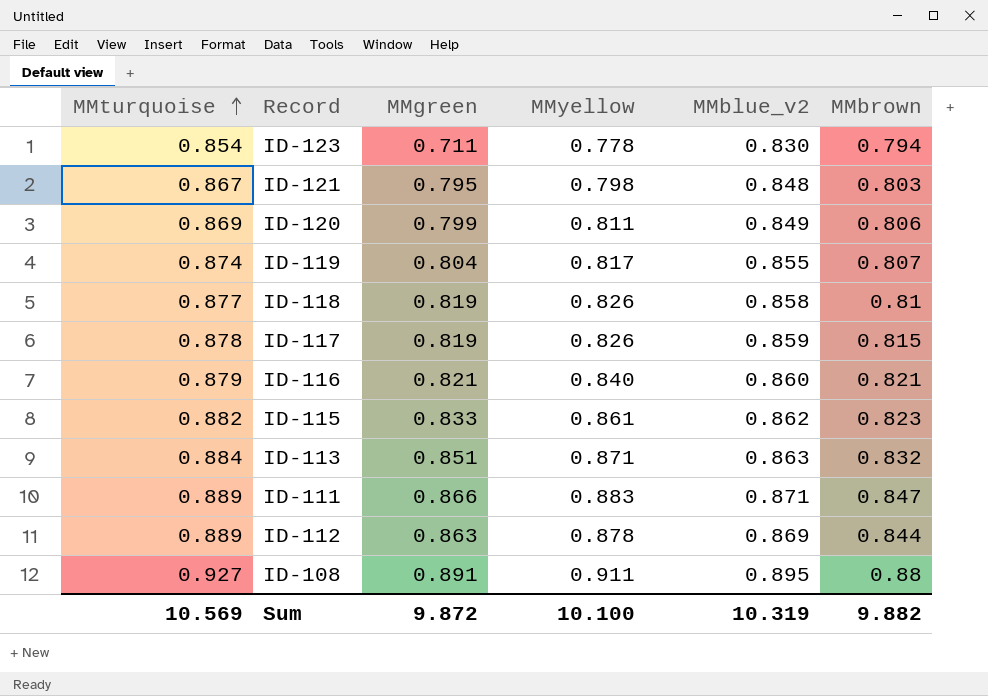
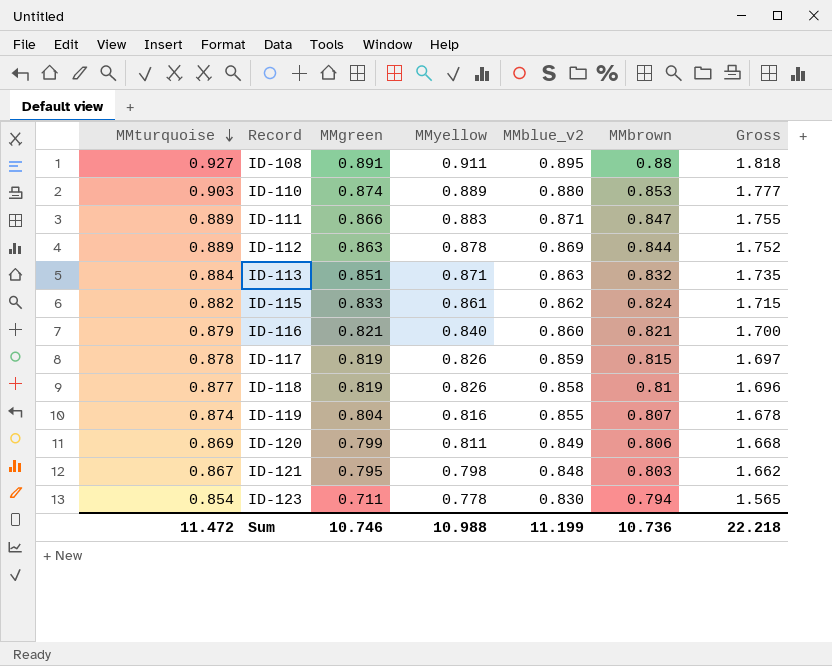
row order: MMturquoise ascending -> MMturquoise descending
column Gross | formula: none -> [MMturquoise] + [MMgreen]
row ID-110: none -> 0.903 | 0.874 | 0.889 | 0.880 | 0.853 | 1.777
ID-115 | MMbrown: 0.823 -> 0.824
ID-119 | MMyellow: 0.817 -> 0.816
Sum | MMturquoise: 10.569 -> 11.472
Sum | MMgreen: 9.872 -> 10.746
Sum | MMyellow: 10.100 -> 10.988
Sum | MMblue_v2: 10.319 -> 11.199
Sum | MMbrown: 9.882 -> 10.736

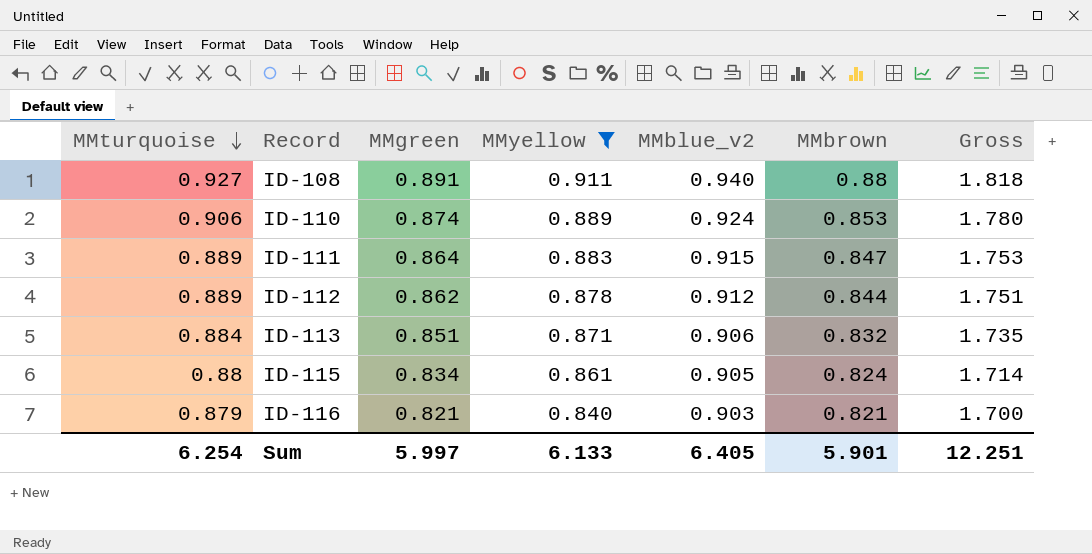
filter: none -> MMyellow >= 0.840
ID-108 | MMblue_v2: 0.895 -> 0.940
ID-110 | MMturquoise: 0.903 -> 0.906
ID-110 | MMblue_v2: 0.880 -> 0.924
ID-110 | Gross: 1.777 -> 1.780
ID-111 | MMgreen: 0.866 -> 0.864
ID-111 | MMblue_v2: 0.871 -> 0.915
ID-111 | Gross: 1.755 -> 1.753
ID-112 | MMgreen: 0.863 -> 0.862
ID-112 | MMblue_v2: 0.869 -> 0.912
ID-112 | Gross: 1.752 -> 1.751
ID-113 | MMblue_v2: 0.863 -> 0.906
ID-115 | MMturquoise: 0.882 -> 0.88
ID-115 | MMgreen: 0.833 -> 0.834
ID-115 | MMblue_v2: 0.862 -> 0.905
ID-115 | Gross: 1.715 -> 1.714
ID-116 | MMblue_v2: 0.860 -> 0.903
Sum | MMturquoise: 11.472 -> 6.254
Sum | MMgreen: 10.746 -> 5.997
Sum | MMyellow: 10.988 -> 6.133
Sum | MMblue_v2: 11.199 -> 6.405
Sum | MMbrown: 10.736 -> 5.901
Sum | Gross: 22.218 -> 12.251

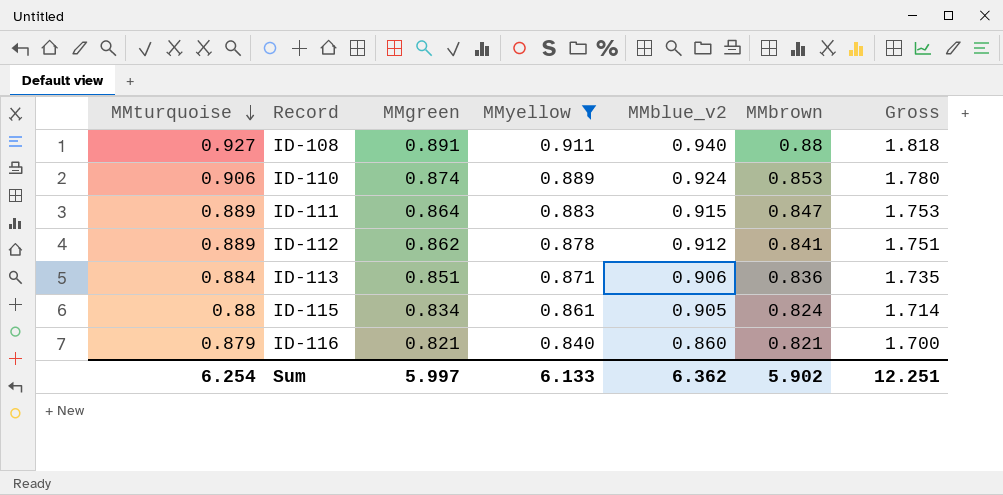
ID-112 | MMbrown: 0.844 -> 0.841
ID-113 | MMbrown: 0.832 -> 0.836
ID-116 | MMblue_v2: 0.903 -> 0.860
Sum | MMblue_v2: 6.405 -> 6.362
Sum | MMbrown: 5.901 -> 5.902

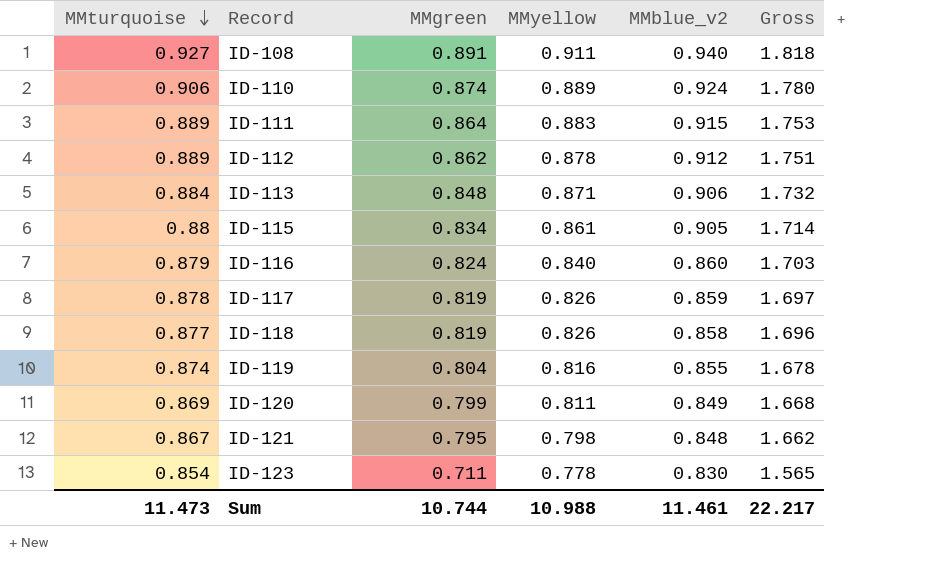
filter: MMyellow >= 0.840 -> none
column MMbrown | position: 6 -> none
ID-113 | MMgreen: 0.851 -> 0.848
ID-113 | Gross: 1.735 -> 1.732
ID-116 | MMgreen: 0.821 -> 0.824
ID-116 | Gross: 1.700 -> 1.703
Sum | MMturquoise: 6.254 -> 11.473
Sum | MMgreen: 5.997 -> 10.744
Sum | MMyellow: 6.133 -> 10.988
Sum | MMblue_v2: 6.362 -> 11.461
Sum | Gross: 12.251 -> 22.217

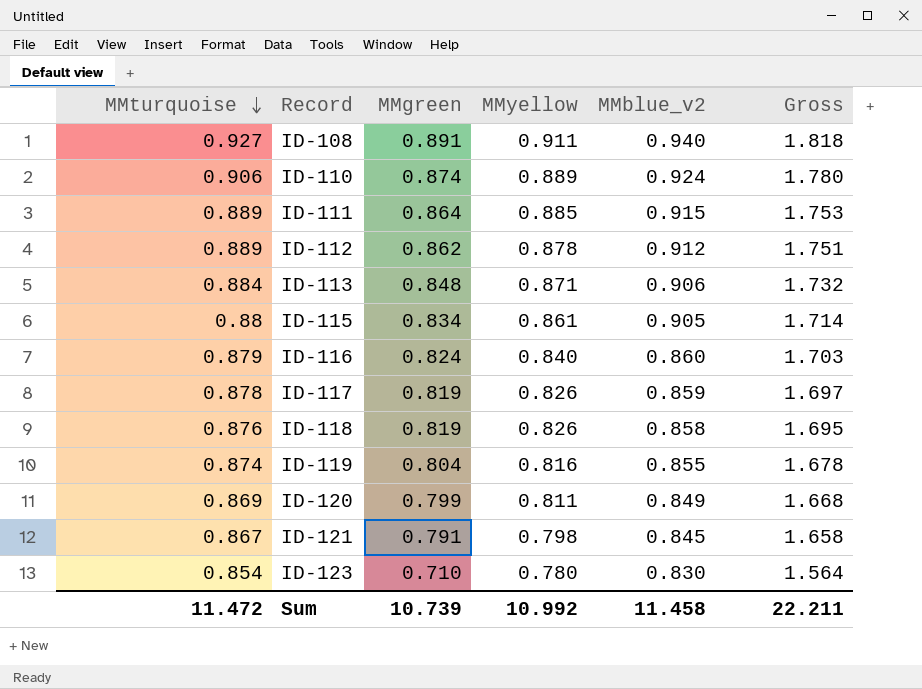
ID-111 | MMyellow: 0.883 -> 0.885
ID-118 | MMturquoise: 0.877 -> 0.876
ID-118 | Gross: 1.696 -> 1.695
ID-121 | MMgreen: 0.795 -> 0.791
ID-121 | MMblue_v2: 0.848 -> 0.845
ID-121 | Gross: 1.662 -> 1.658
ID-123 | MMgreen: 0.711 -> 0.710
ID-123 | MMyellow: 0.778 -> 0.780
ID-123 | Gross: 1.565 -> 1.564
Sum | MMturquoise: 11.473 -> 11.472
Sum | MMgreen: 10.744 -> 10.739
Sum | MMyellow: 10.988 -> 10.992
Sum | MMblue_v2: 11.461 -> 11.458
Sum | Gross: 22.217 -> 22.211

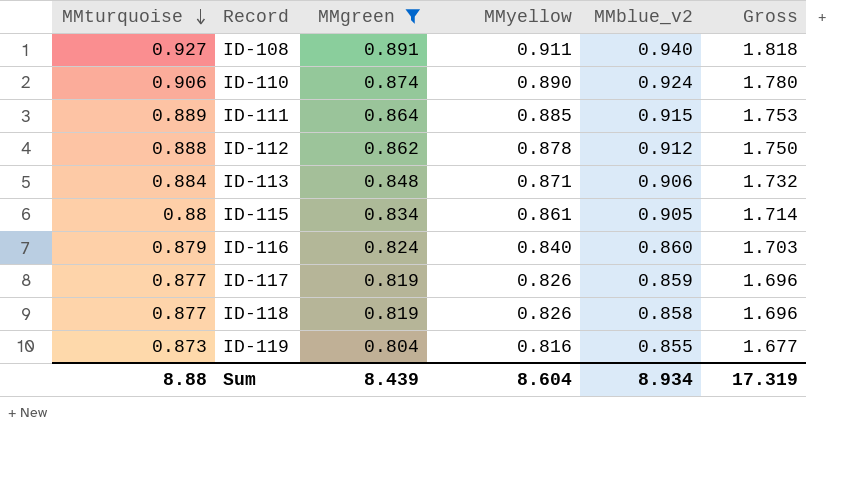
filter: none -> MMgreen >= 0.804
ID-110 | MMyellow: 0.889 -> 0.890
ID-112 | MMturquoise: 0.889 -> 0.888
ID-112 | Gross: 1.751 -> 1.750
ID-117 | MMturquoise: 0.878 -> 0.877
ID-117 | Gross: 1.697 -> 1.696
ID-118 | MMturquoise: 0.876 -> 0.877
ID-118 | Gross: 1.695 -> 1.696
ID-119 | MMturquoise: 0.874 -> 0.873
ID-119 | Gross: 1.678 -> 1.677
Sum | MMturquoise: 11.472 -> 8.88
Sum | MMgreen: 10.739 -> 8.439
Sum | MMyellow: 10.992 -> 8.604
Sum | MMblue_v2: 11.458 -> 8.934
Sum | Gross: 22.211 -> 17.319

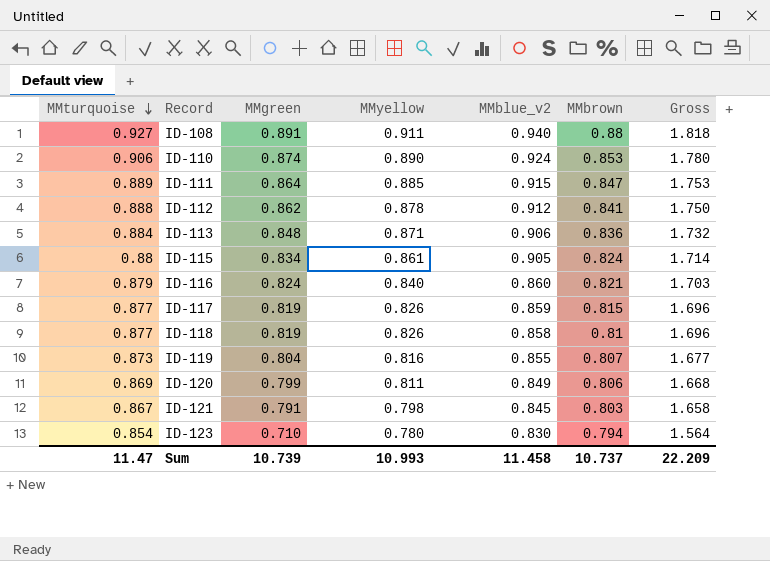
filter: MMgreen >= 0.804 -> none
column MMbrown | position: none -> 6
Sum | MMturquoise: 8.88 -> 11.47
Sum | MMgreen: 8.439 -> 10.739
Sum | MMyellow: 8.604 -> 10.993
Sum | MMblue_v2: 8.934 -> 11.458
Sum | Gross: 17.319 -> 22.209

